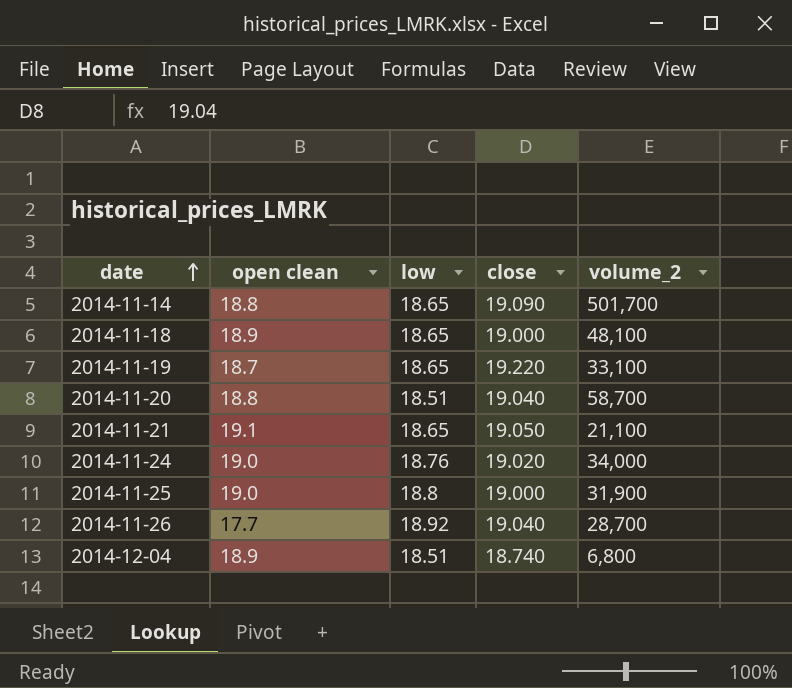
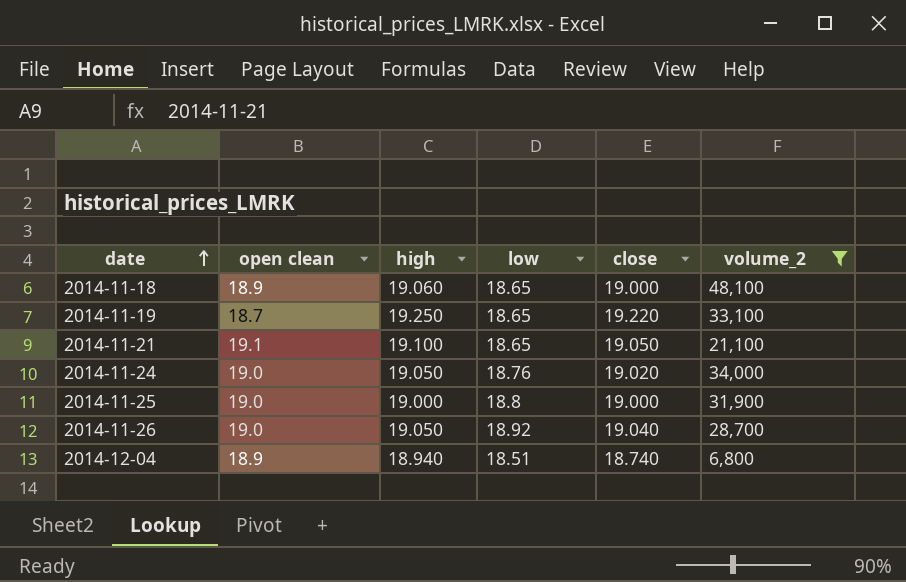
filter: none -> volume_2 <= 48,100
column high | position: none -> 3
2014-11-26 | open clean: 17.7 -> 19.0

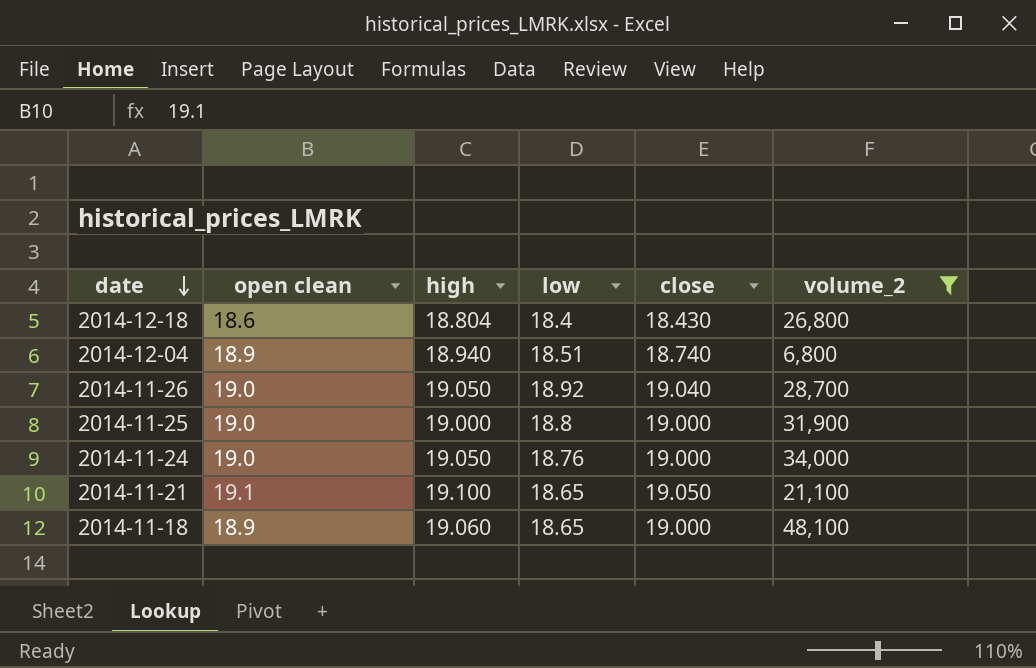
row order: date ascending -> date descending
row 2014-11-19: 18.7 | 19.250 | 18.65 | 19.220 | 33,100 -> none
row 2014-12-18: none -> 18.6 | 18.804 | 18.4 | 18.430 | 26,800
2014-11-24 | close: 19.020 -> 19.000

